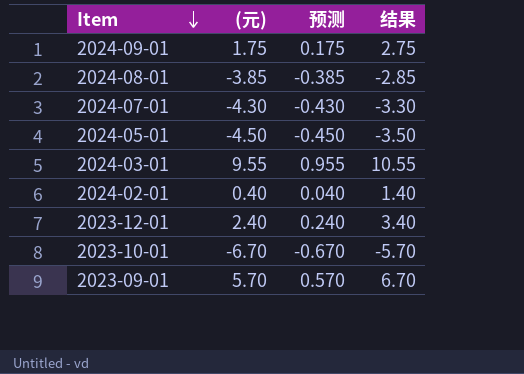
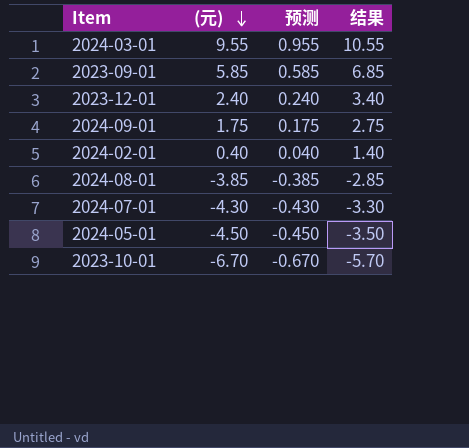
row order: Item descending -> (元) descending
2023-09-01 | (元): 5.70 -> 5.85
2023-09-01 | 预测: 0.570 -> 0.585
2023-09-01 | 结果: 6.70 -> 6.85

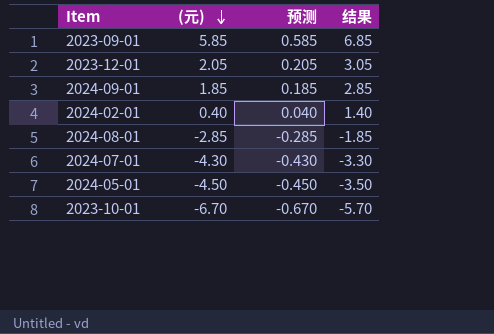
row 2024-03-01: 9.55 | 0.955 | 10.55 -> none
2023-12-01 | (元): 2.40 -> 2.05
2023-12-01 | 预测: 0.240 -> 0.205
2023-12-01 | 结果: 3.40 -> 3.05
2024-09-01 | (元): 1.75 -> 1.85
2024-09-01 | 预测: 0.175 -> 0.185
2024-09-01 | 结果: 2.75 -> 2.85
2024-08-01 | (元): -3.85 -> -2.85
2024-08-01 | 预测: -0.385 -> -0.285
2024-08-01 | 结果: -2.85 -> -1.85

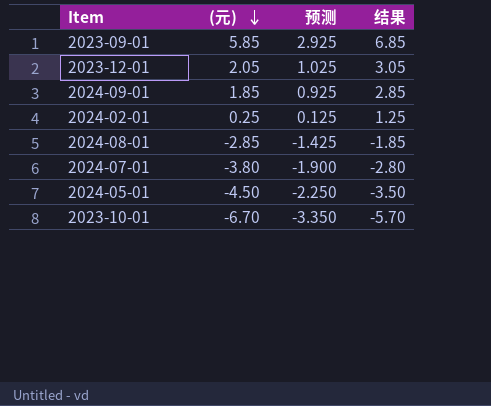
column 预测 | formula: [(元)] * 0.1 -> [(元)] * 0.5
2024-02-01 | (元): 0.40 -> 0.25
2024-02-01 | 结果: 1.40 -> 1.25
2024-07-01 | (元): -4.30 -> -3.80
2024-07-01 | 结果: -3.30 -> -2.80

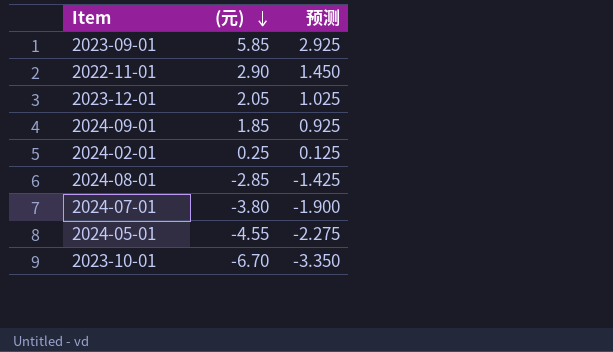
column 结果 | formula: [(元)] + 1 -> none
row 2022-11-01: none -> 2.90 | 1.450
2024-05-01 | (元): -4.50 -> -4.55
2024-05-01 | 预测: -2.250 -> -2.275

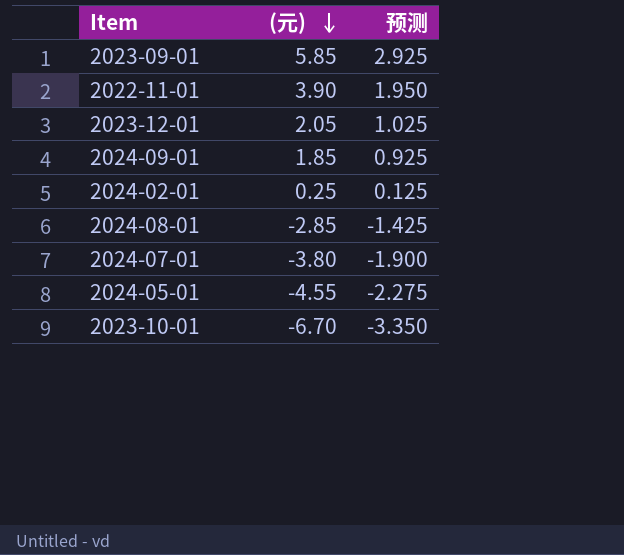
2022-11-01 | (元): 2.90 -> 3.90
2022-11-01 | 预测: 1.450 -> 1.950

